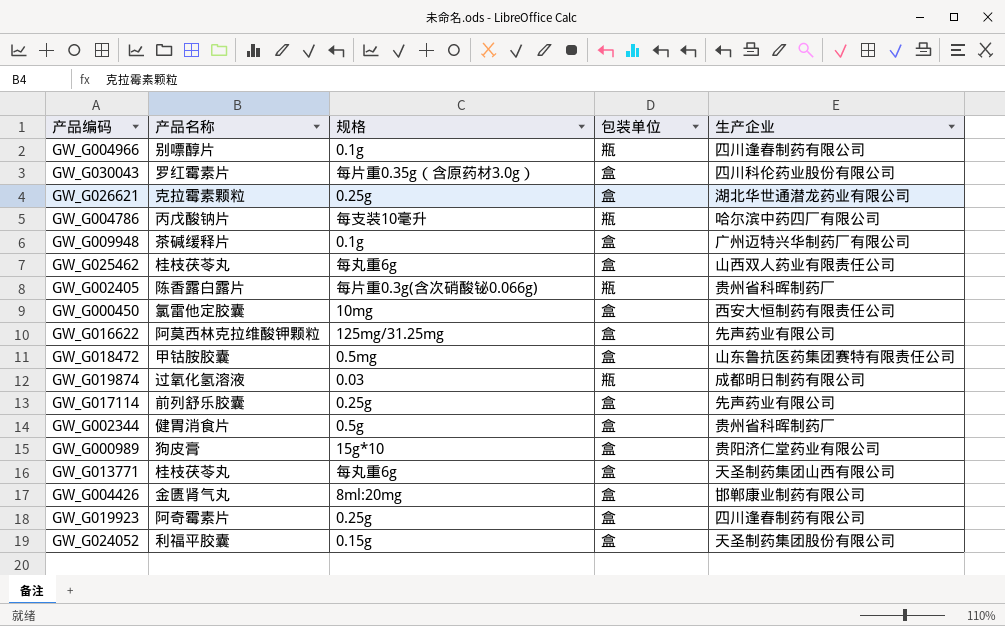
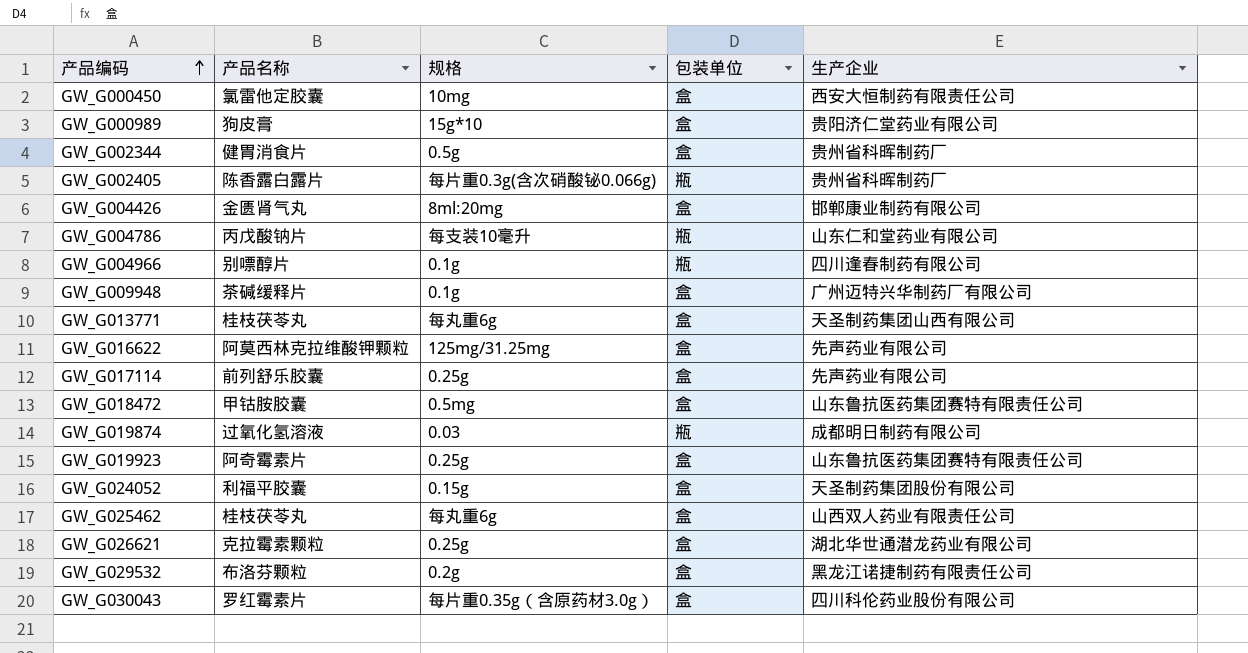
row order: none -> 产品编码 ascending
GW_G004786 | 生产企业: 哈尔滨中药四厂有限公司 -> 山东仁和堂药业有限公司
GW_G019923 | 生产企业: 四川逢春制药有限公司 -> 山东鲁抗医药集团赛特有限责任公司
row GW_G029532: none -> 布洛芬颗粒 | 0.2g | 盒 | 黑龙江诺捷制药有限责任公司

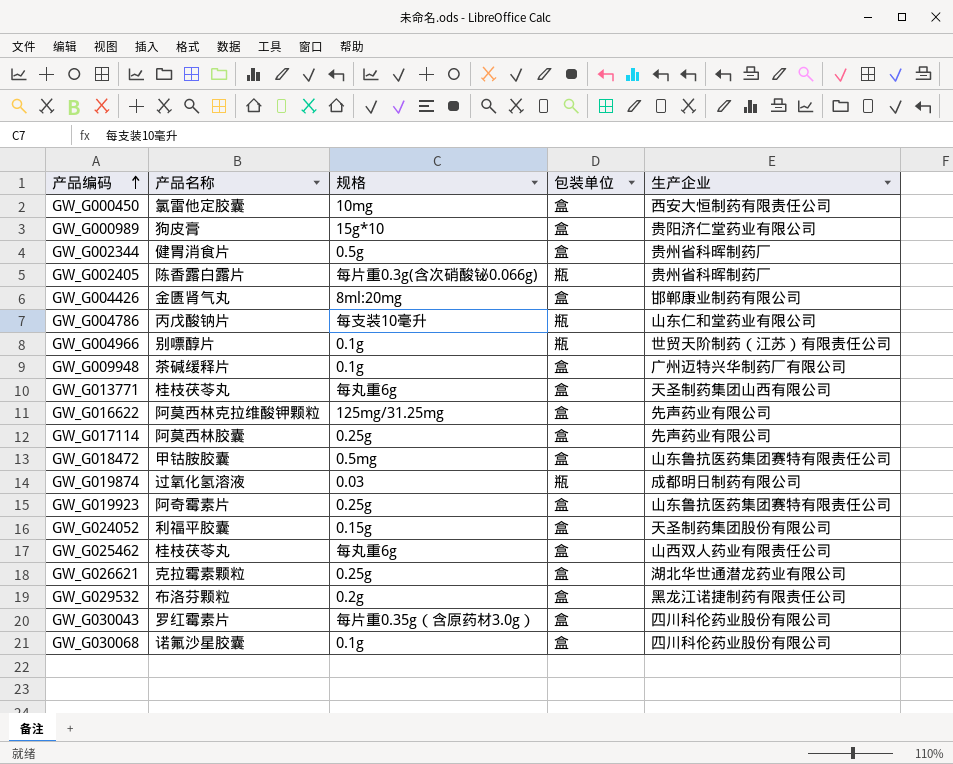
GW_G004966 | 生产企业: 四川逢春制药有限公司 -> 世贸天阶制药（江苏）有限责任公司
GW_G017114 | 产品名称: 前列舒乐胶囊 -> 阿莫西林胶囊
row GW_G030068: none -> 诺氟沙星胶囊 | 0.1g | 盒 | 四川科伦药业股份有限公司

